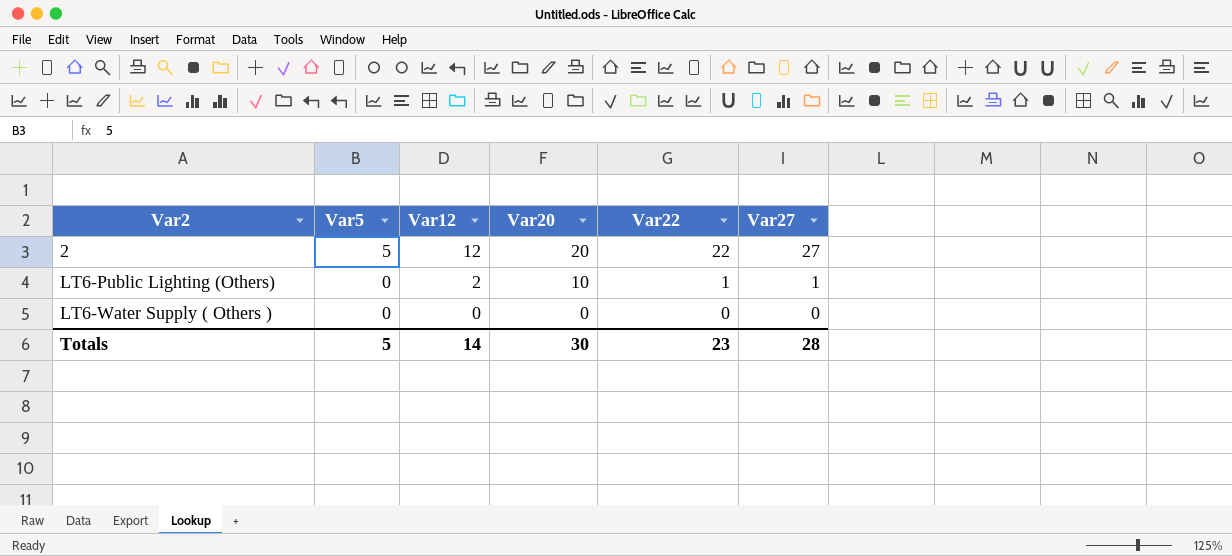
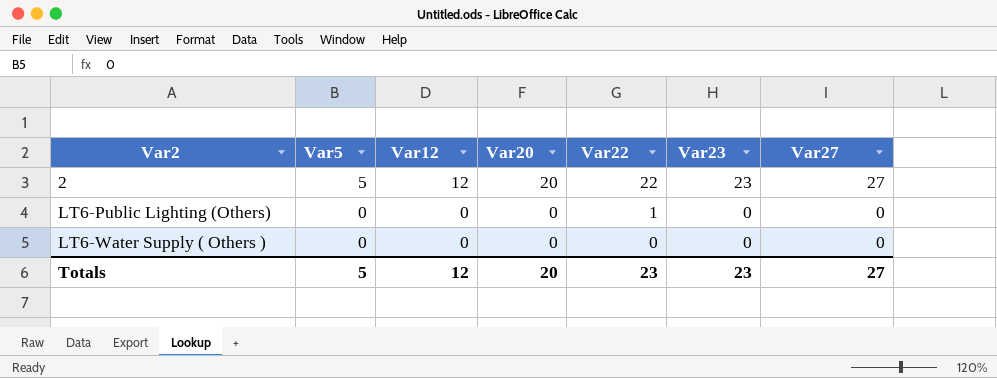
column Var23 | position: none -> 6
LT6-Public Lighting (Others) | Var12: 2 -> 0
LT6-Public Lighting (Others) | Var20: 10 -> 0
LT6-Public Lighting (Others) | Var27: 1 -> 0
Totals | Var12: 14 -> 12
Totals | Var20: 30 -> 20
Totals | Var27: 28 -> 27

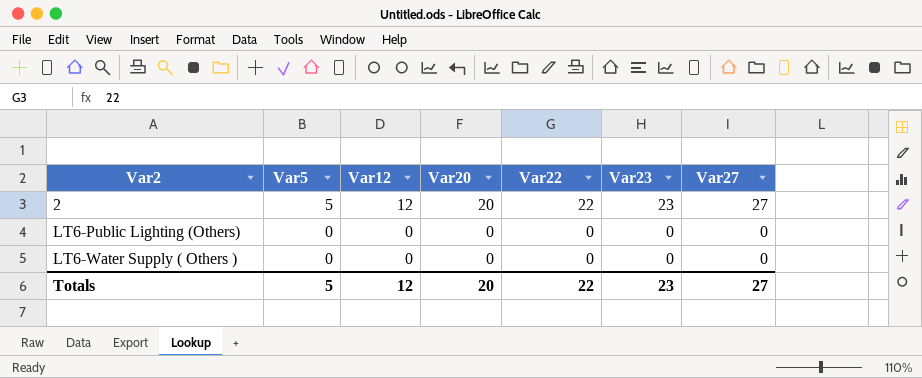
LT6-Public Lighting (Others) | Var22: 1 -> 0
Totals | Var22: 23 -> 22

